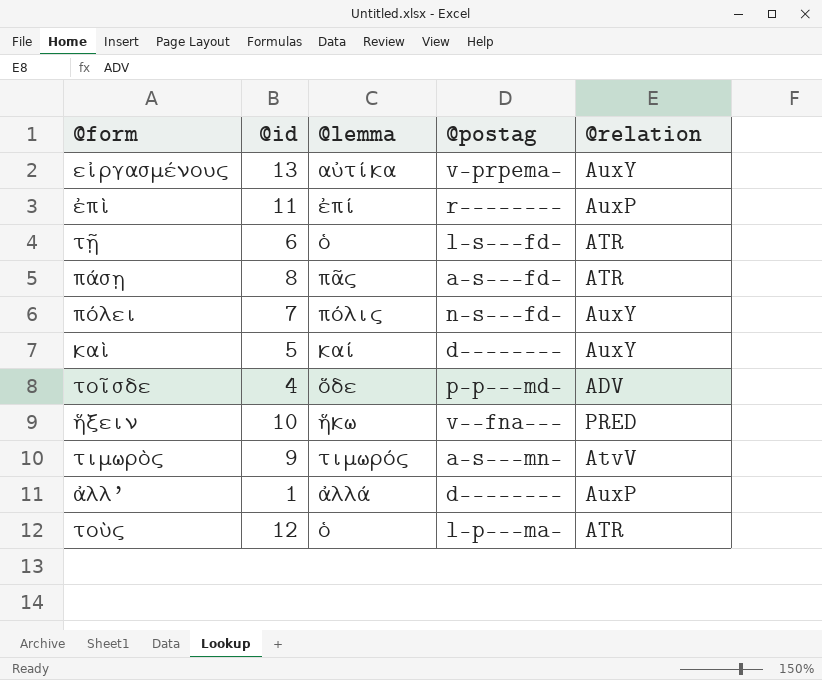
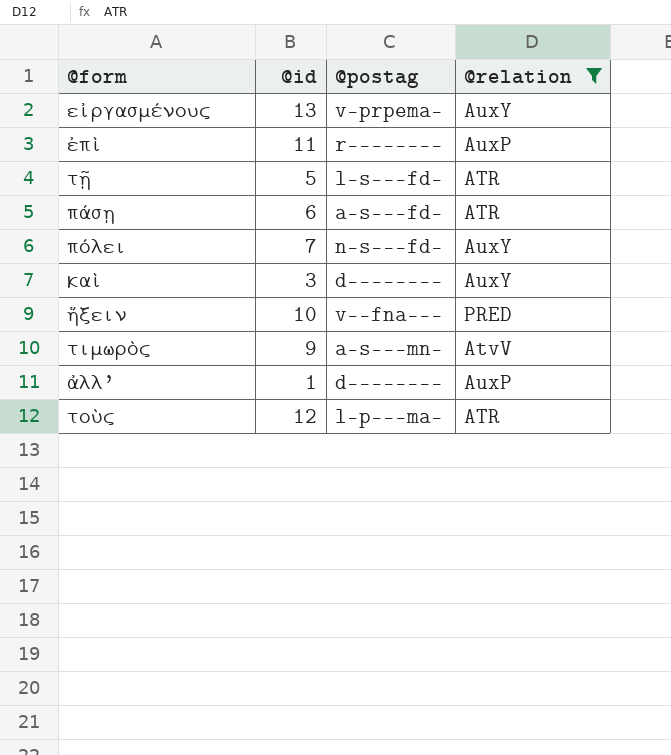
filter: none -> @relation != ADV
column @lemma | position: 3 -> none
τῇ | @id: 6 -> 5
πάσῃ | @id: 8 -> 6
καὶ | @id: 5 -> 3

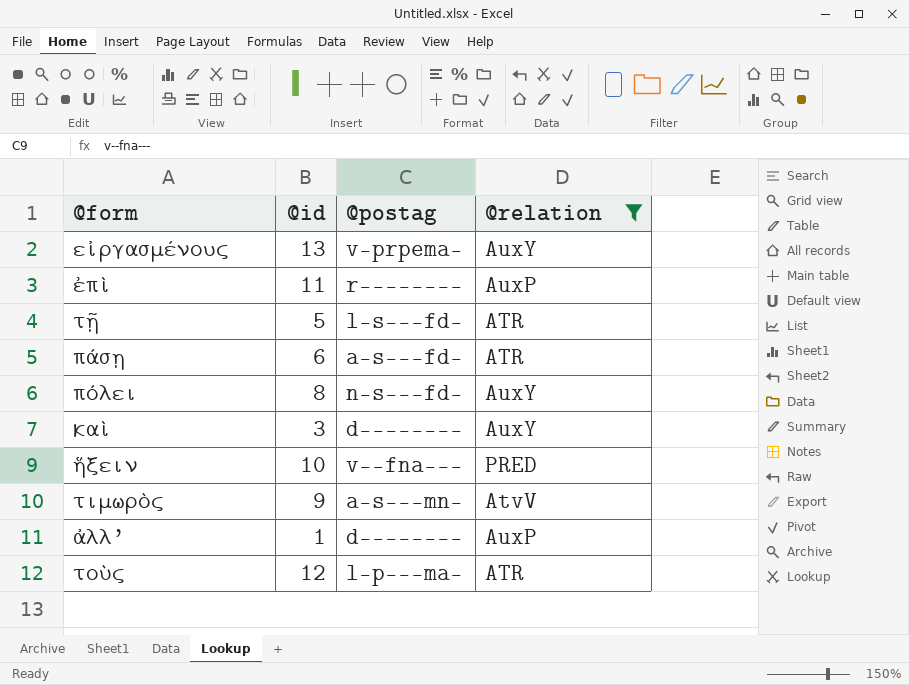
πόλει | @id: 7 -> 8

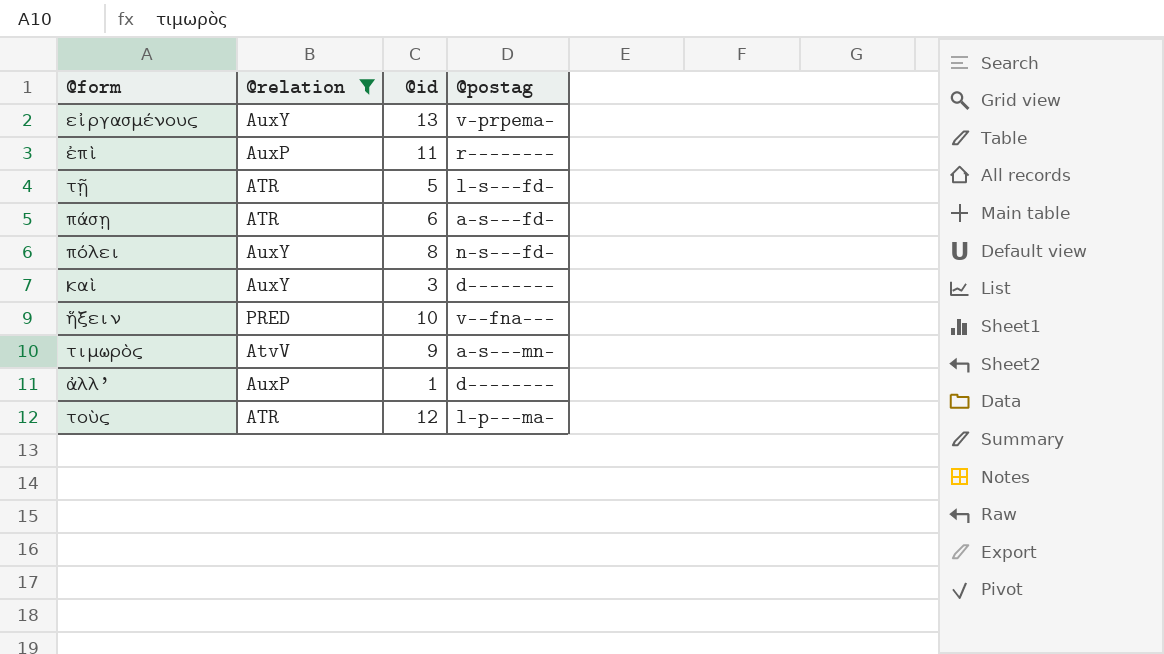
column @relation | position: 4 -> 2

